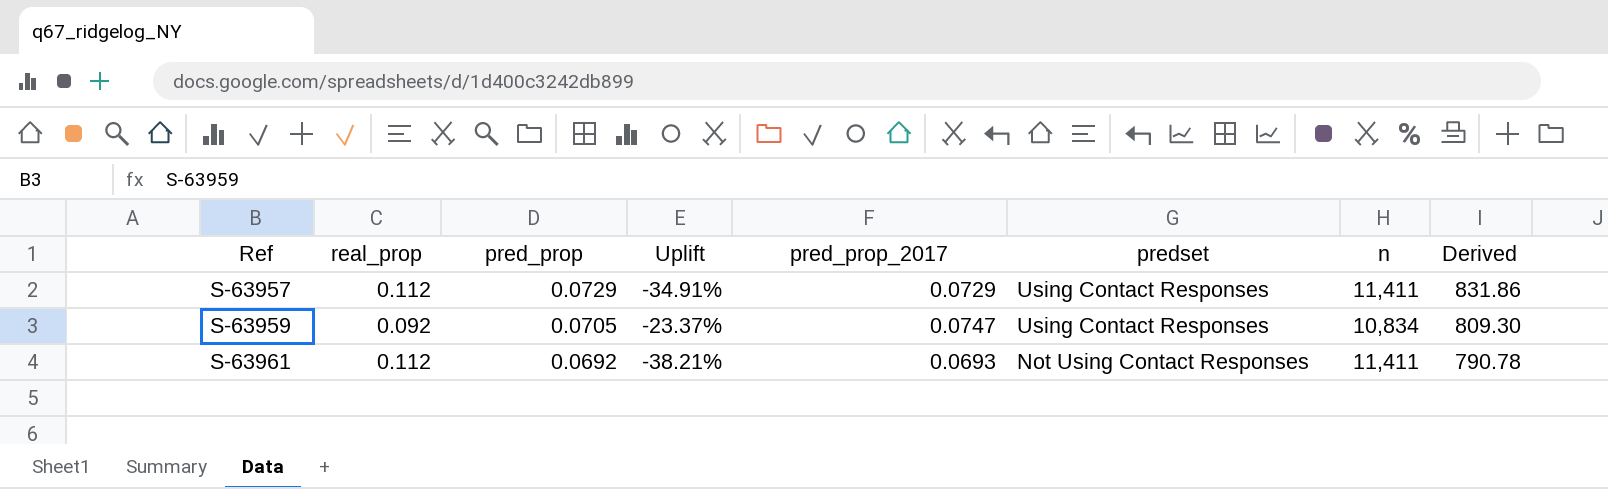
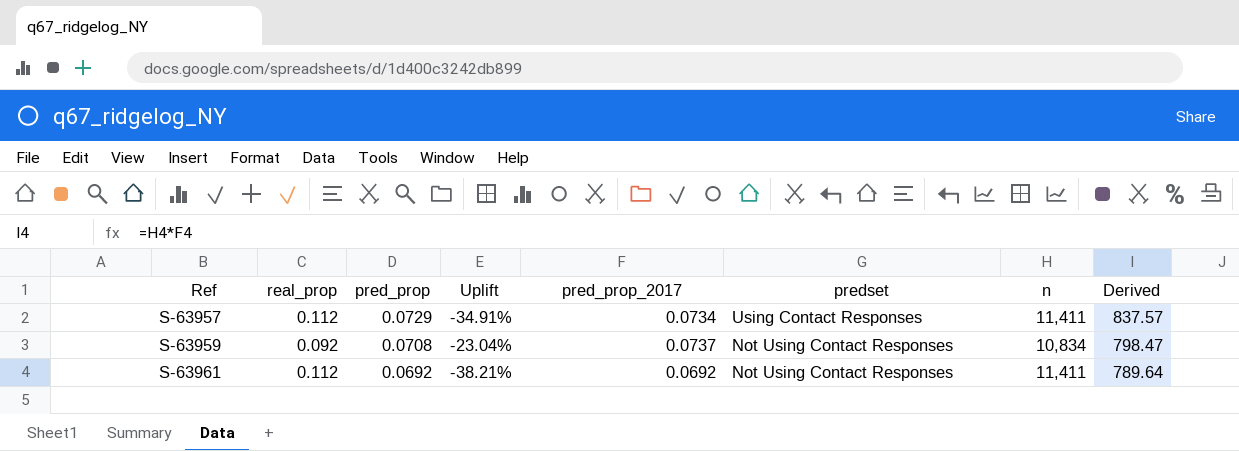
S-63957 | pred_prop_2017: 0.0729 -> 0.0734
S-63957 | Derived: 831.86 -> 837.57
S-63959 | pred_prop: 0.0705 -> 0.0708
S-63959 | Uplift: -23.37% -> -23.04%
S-63959 | pred_prop_2017: 0.0747 -> 0.0737
S-63959 | predset: Using Contact Responses -> Not Using Contact Responses
S-63959 | Derived: 809.30 -> 798.47
S-63961 | pred_prop_2017: 0.0693 -> 0.0692
S-63961 | Derived: 790.78 -> 789.64

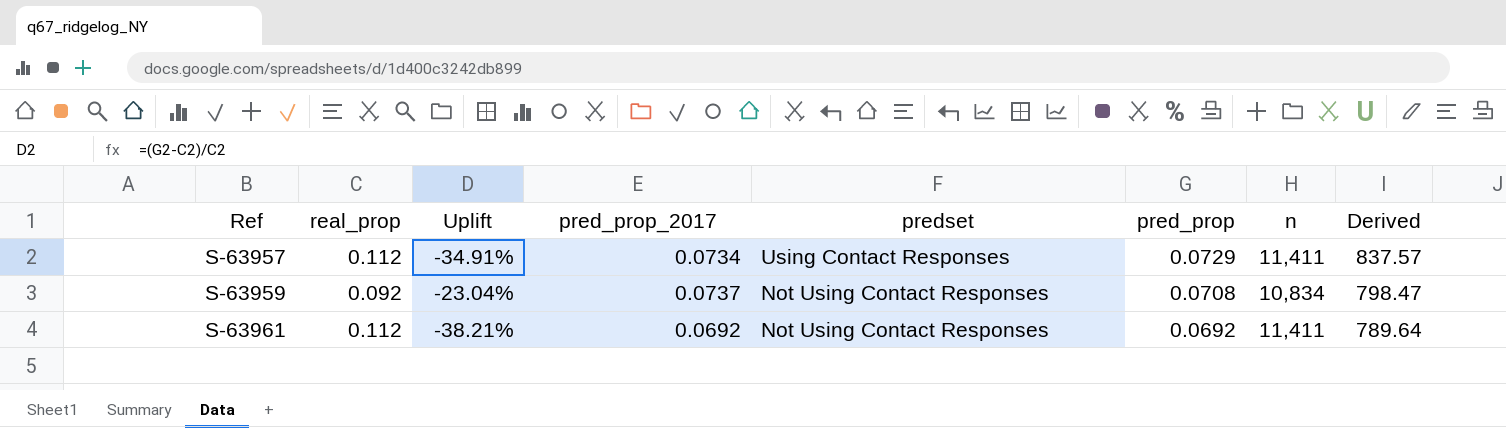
column pred_prop | position: 3 -> 6

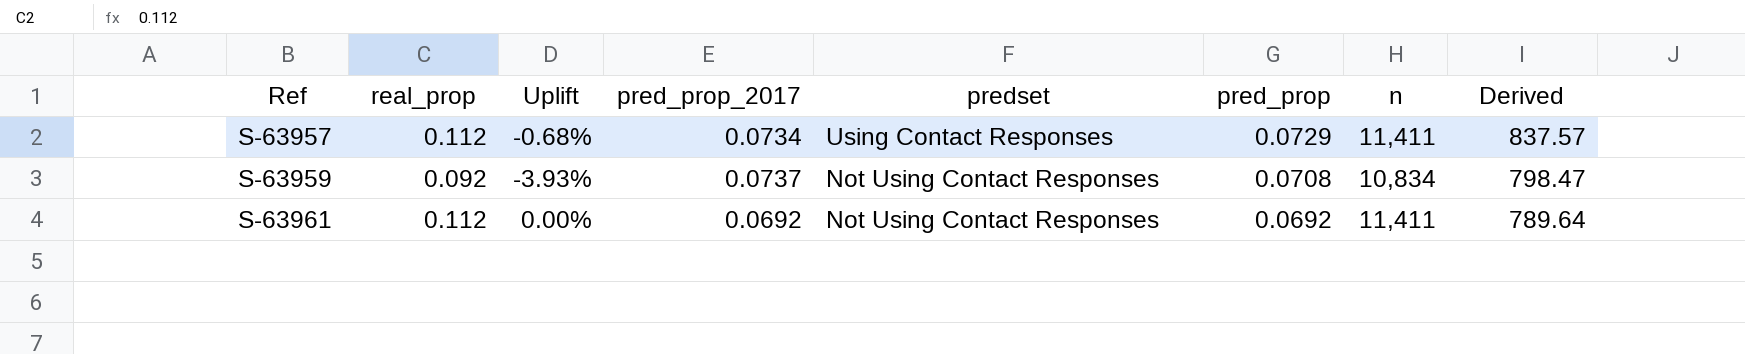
column Uplift | formula: ([pred_prop] - [real_prop]) / [real_prop] -> ([pred_prop] - [pred_prop_2017]) / [pred_prop_2017]

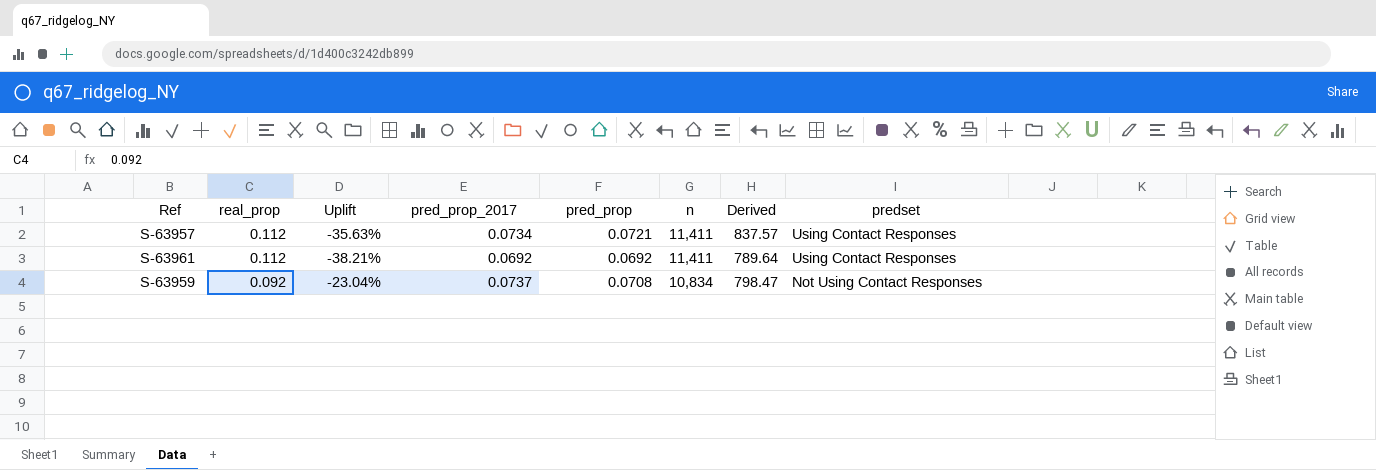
row order: Ref ascending -> real_prop descending
column Uplift | formula: ([pred_prop] - [pred_prop_2017]) / [pred_prop_2017] -> ([pred_prop] - [real_prop]) / [real_prop]
column predset | position: 5 -> 8
S-63957 | pred_prop: 0.0729 -> 0.0721
S-63961 | predset: Not Using Contact Responses -> Using Contact Responses

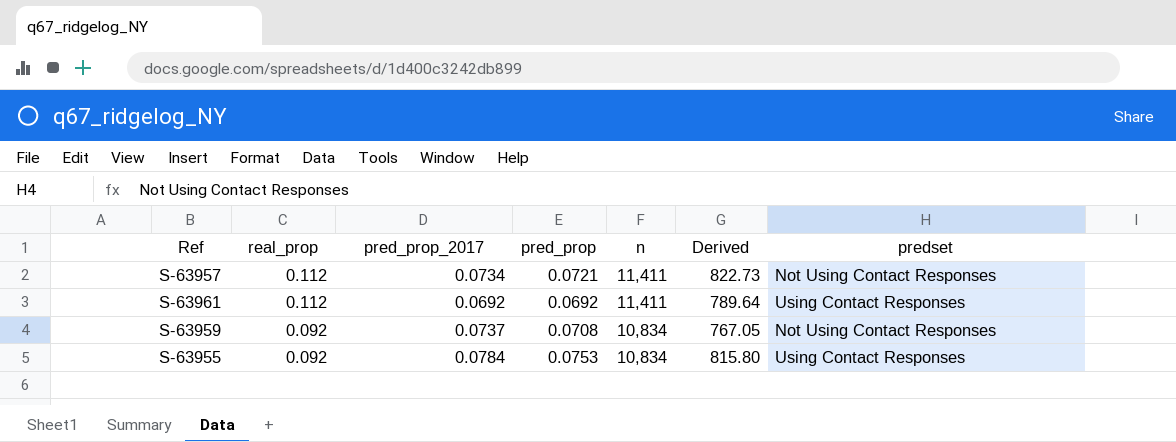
column Uplift | formula: ([pred_prop] - [real_prop]) / [real_prop] -> none
column Derived | formula: [pred_prop_2017] * [n] -> [pred_prop] * [n]
S-63957 | predset: Using Contact Responses -> Not Using Contact Responses
row S-63955: none -> 0.092 | 0.0784 | 0.0753 | 10,834 | 815.80 | Using Contact Responses

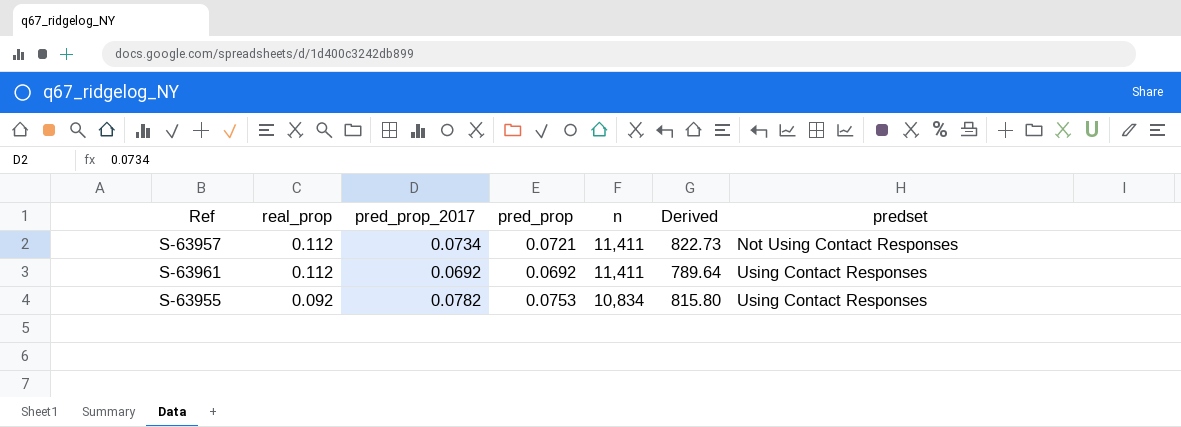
row S-63959: 0.092 | 0.0737 | 0.0708 | 10,834 | 767.05 | Not Using Contact Responses -> none
S-63955 | pred_prop_2017: 0.0784 -> 0.0782

